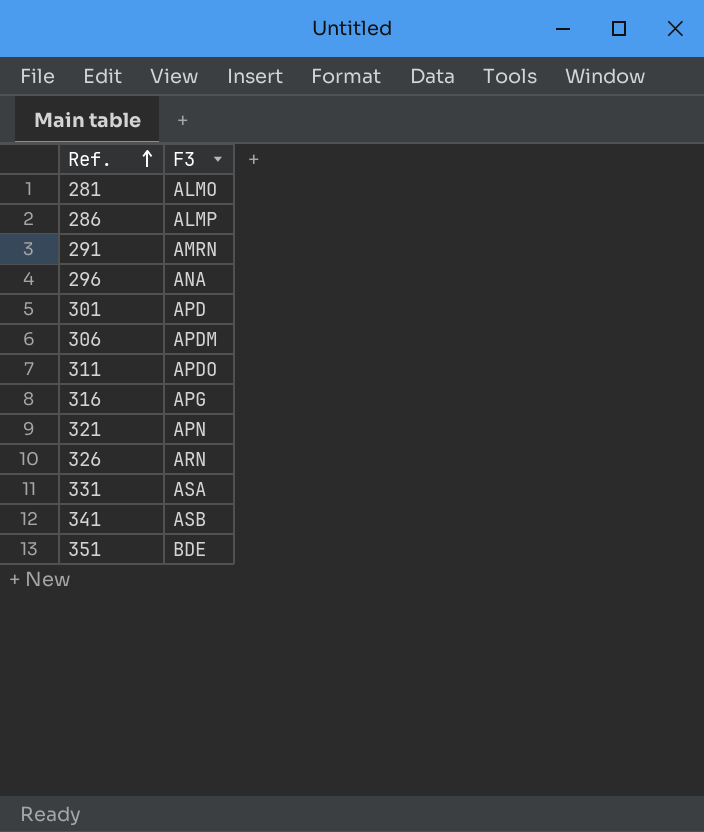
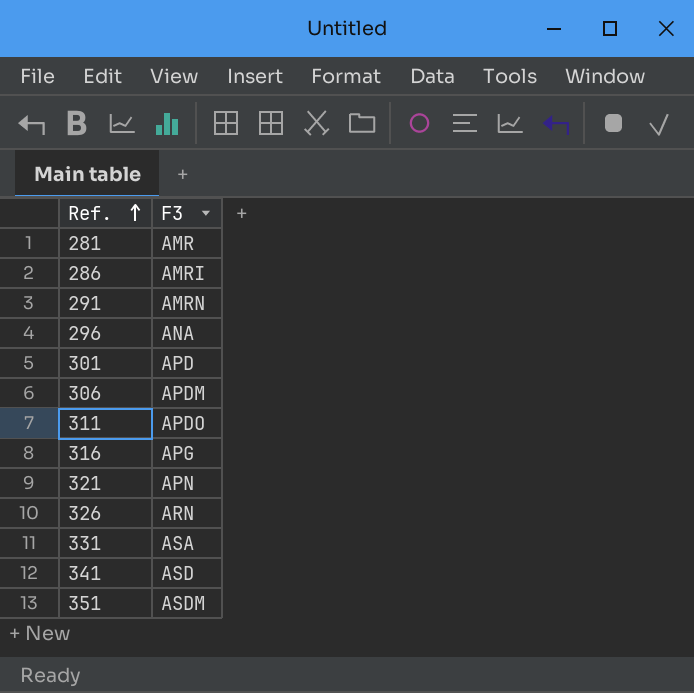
281 | F3: ALMO -> AMR
286 | F3: ALMP -> AMRI
341 | F3: ASB -> ASD
351 | F3: BDE -> ASDM

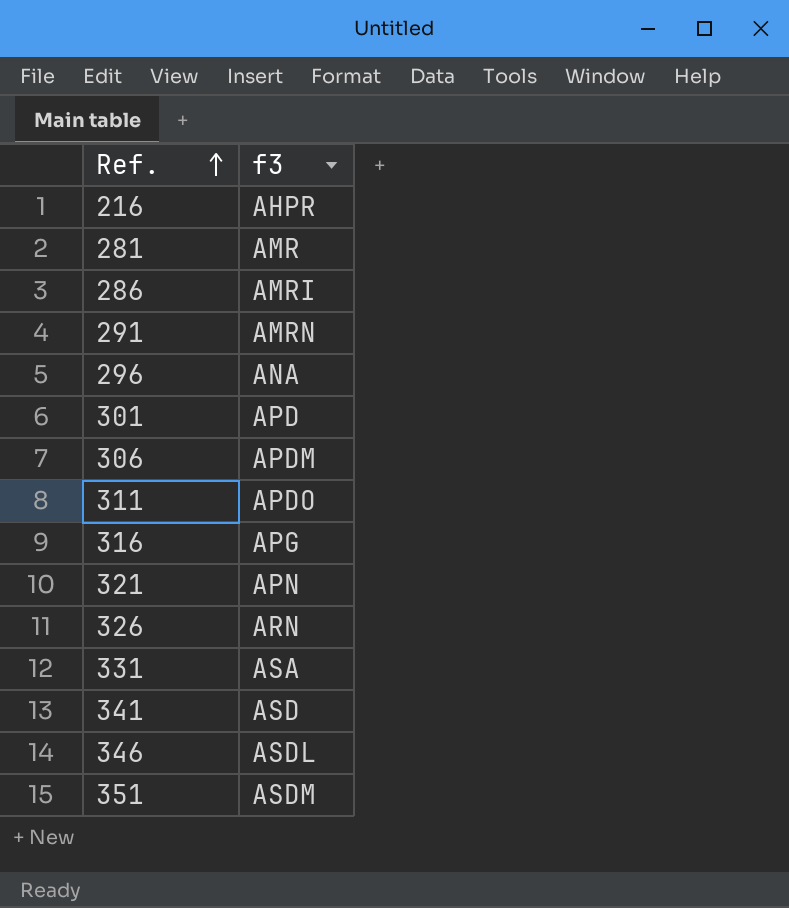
column name: F3 -> f3
row 216: none -> AHPR
row 346: none -> ASDL

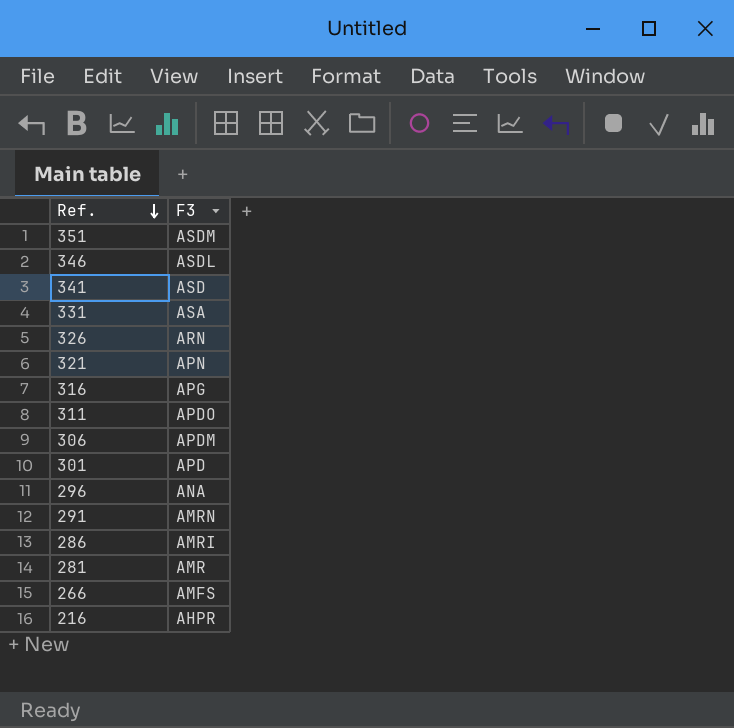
row order: Ref. ascending -> Ref. descending
column name: f3 -> F3
row 266: none -> AMFS

